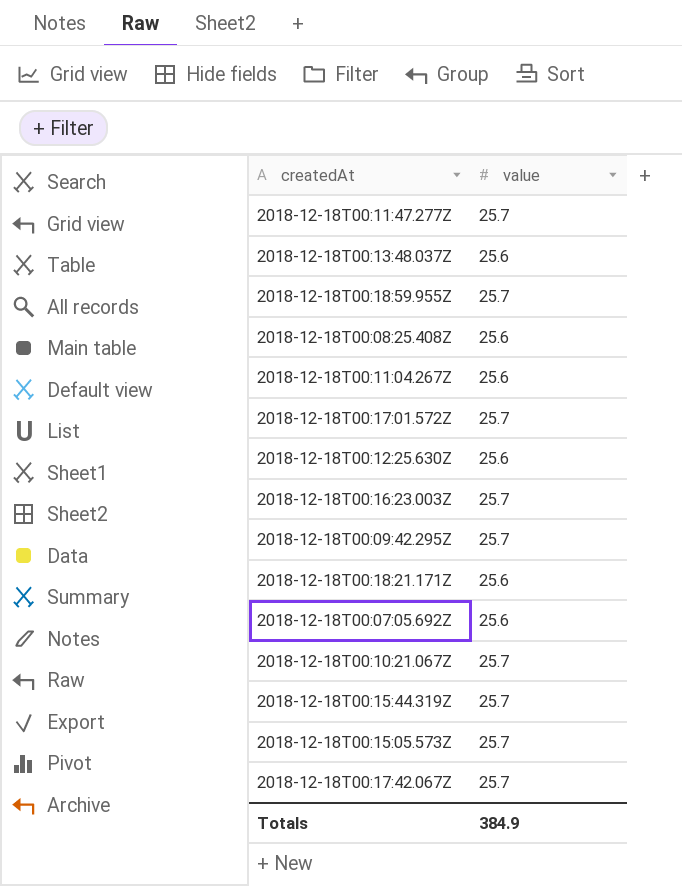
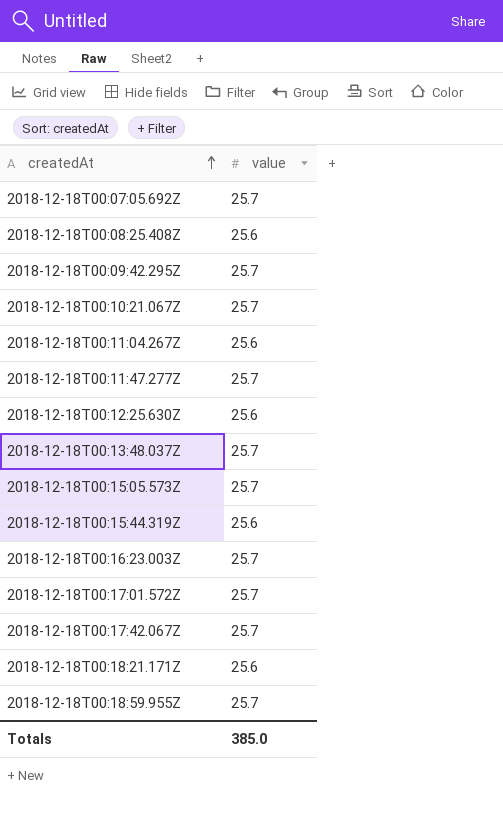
row order: none -> createdAt ascending
2018-12-18T00:07:05.692Z | value: 25.6 -> 25.7
2018-12-18T00:13:48.037Z | value: 25.6 -> 25.7
2018-12-18T00:15:44.319Z | value: 25.7 -> 25.6
Totals | value: 384.9 -> 385.0

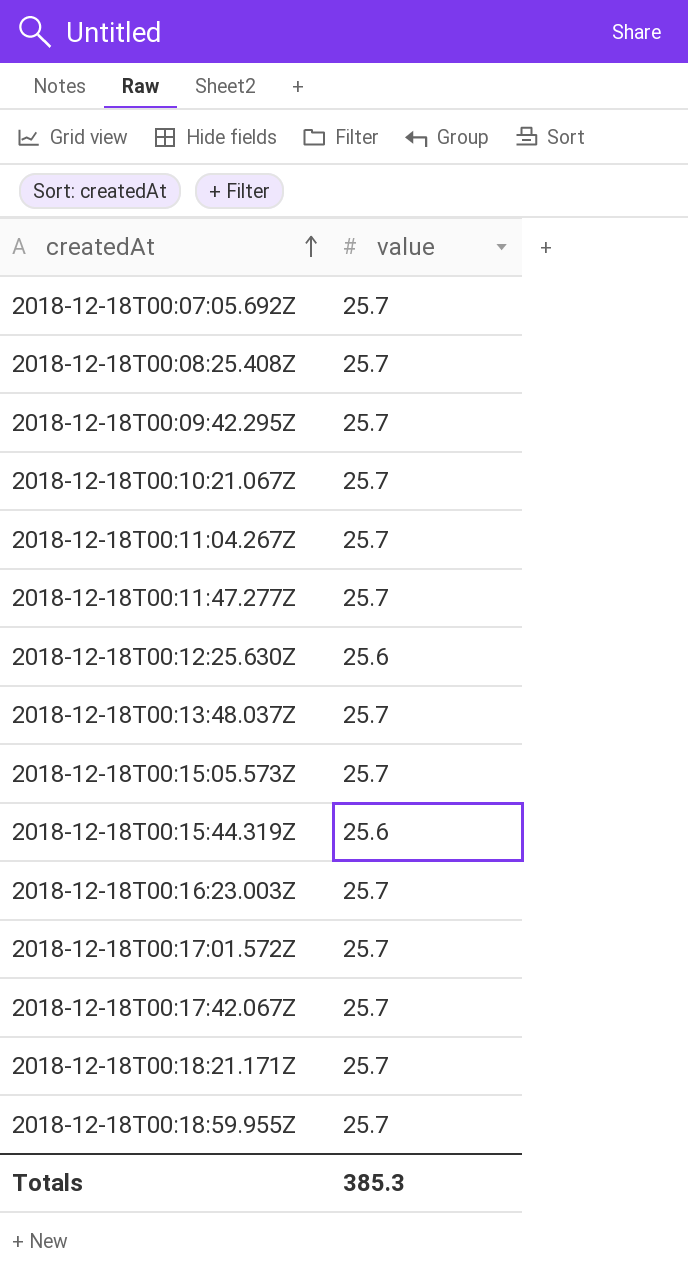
2018-12-18T00:08:25.408Z | value: 25.6 -> 25.7
2018-12-18T00:11:04.267Z | value: 25.6 -> 25.7
2018-12-18T00:18:21.171Z | value: 25.6 -> 25.7
Totals | value: 385.0 -> 385.3

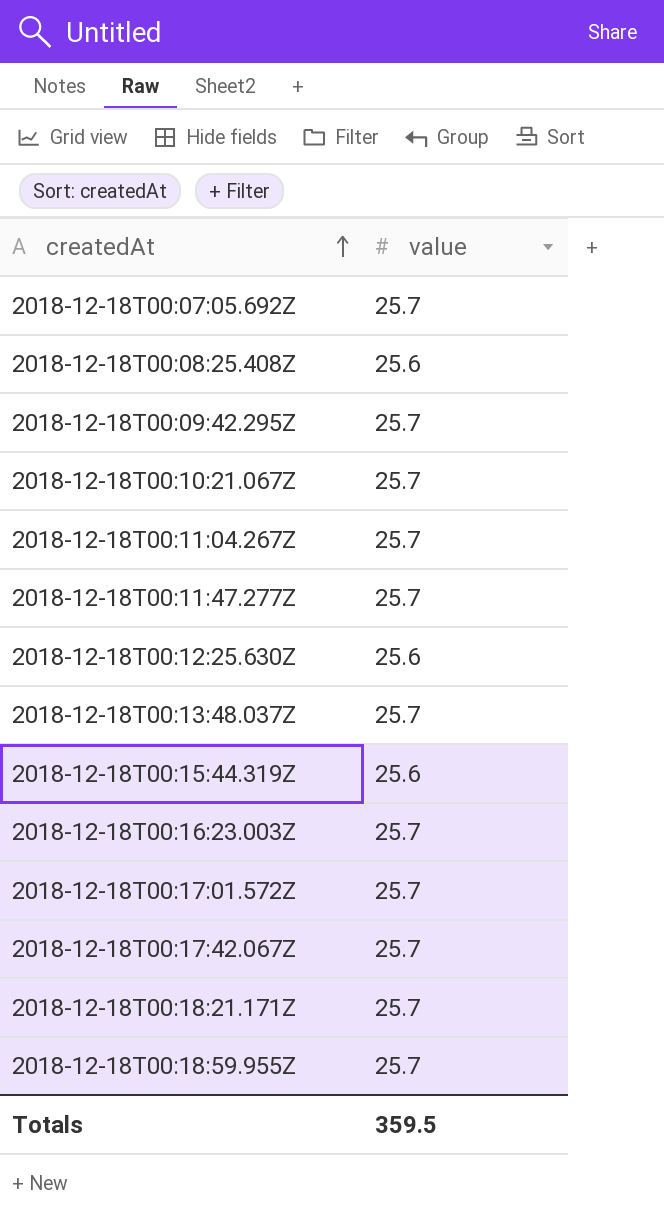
row 2018-12-18T00:15:05.573Z: 25.7 -> none
2018-12-18T00:08:25.408Z | value: 25.7 -> 25.6
Totals | value: 385.3 -> 359.5

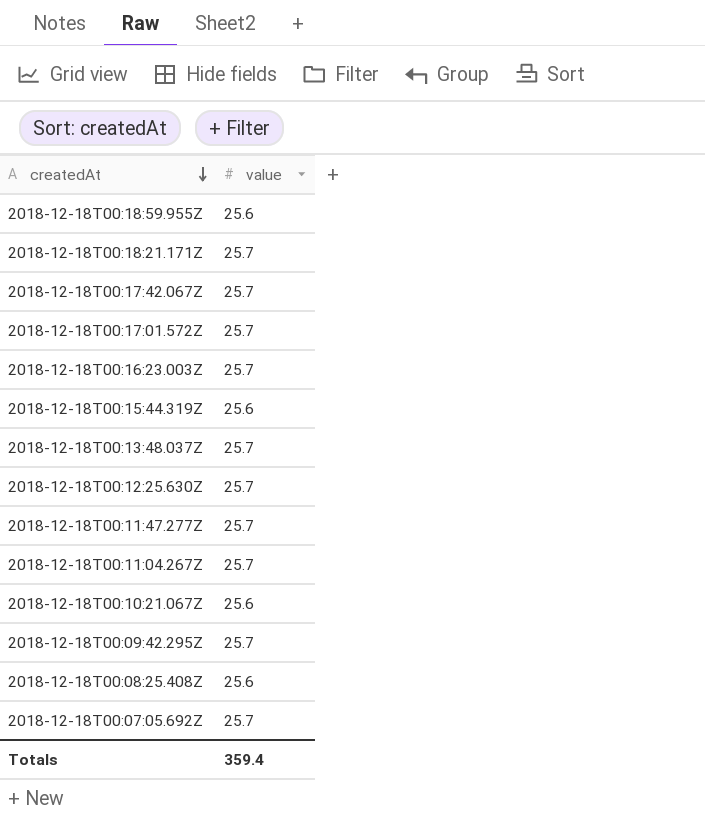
row order: createdAt ascending -> createdAt descending
2018-12-18T00:18:59.955Z | value: 25.7 -> 25.6
2018-12-18T00:12:25.630Z | value: 25.6 -> 25.7
2018-12-18T00:10:21.067Z | value: 25.7 -> 25.6
Totals | value: 359.5 -> 359.4

